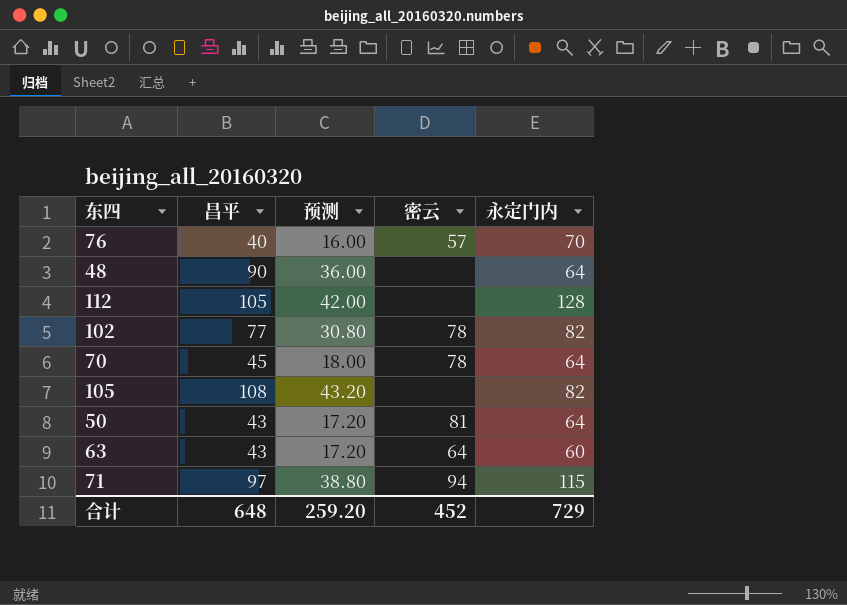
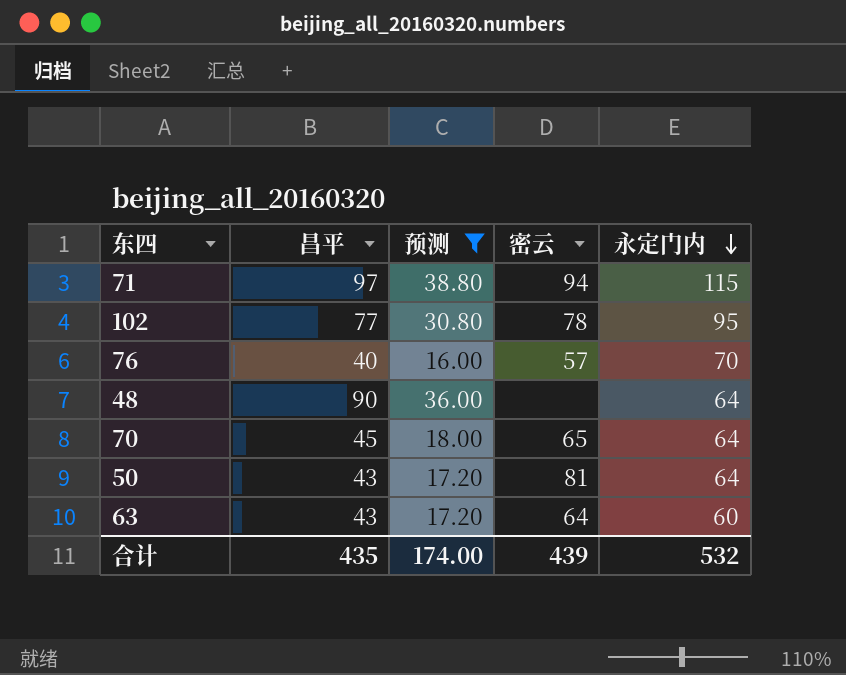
filter: none -> 预测 <= 38.80
row order: none -> 永定门内 descending
102 | 永定门内: 82 -> 95
70 | 密云: 78 -> 65
合计 | 昌平: 648 -> 435
合计 | 预测: 259.20 -> 174.00
合计 | 密云: 452 -> 439
合计 | 永定门内: 729 -> 532

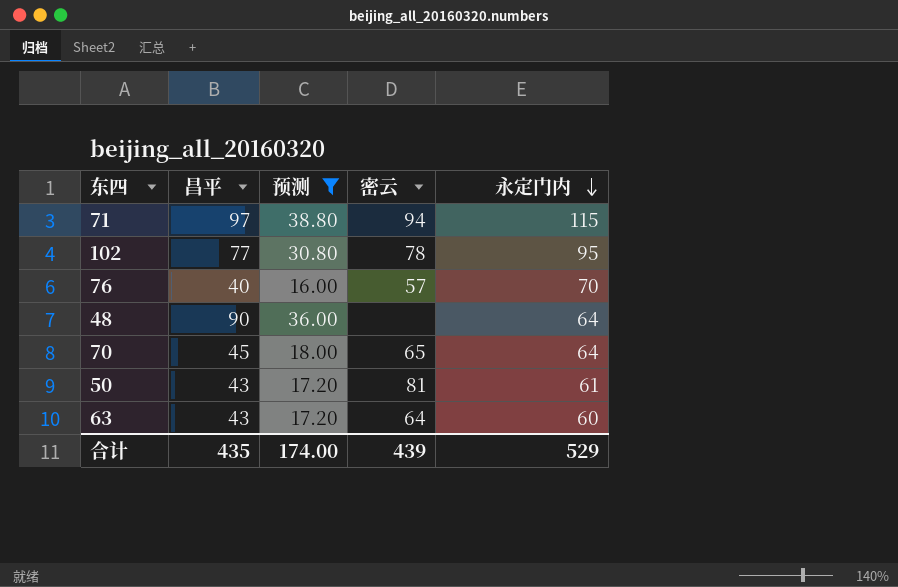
50 | 永定门内: 64 -> 61
合计 | 永定门内: 532 -> 529

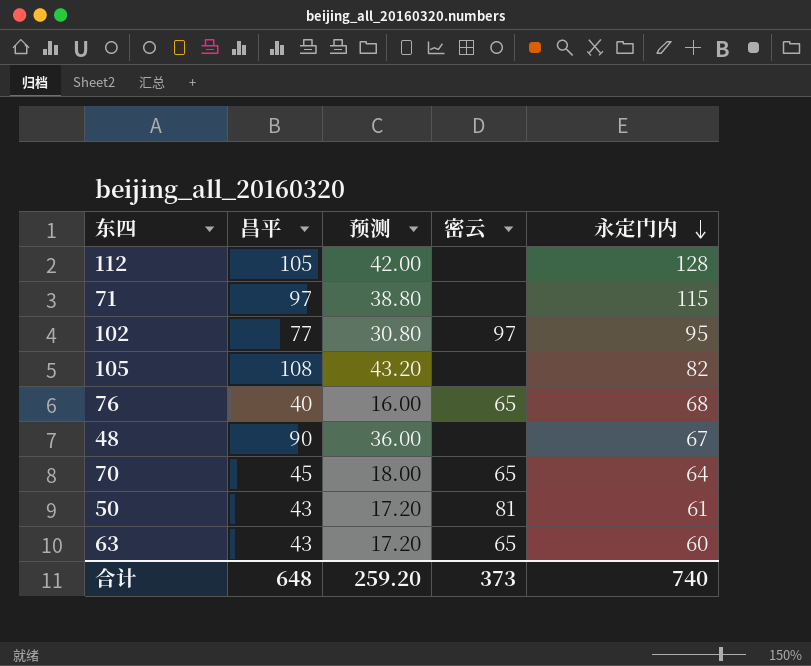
filter: 预测 <= 38.80 -> none
71 | 密云: 94 -> none
102 | 密云: 78 -> 97
76 | 密云: 57 -> 65
76 | 永定门内: 70 -> 68
48 | 永定门内: 64 -> 67
63 | 密云: 64 -> 65
合计 | 昌平: 435 -> 648
合计 | 预测: 174.00 -> 259.20
合计 | 密云: 439 -> 373
合计 | 永定门内: 529 -> 740

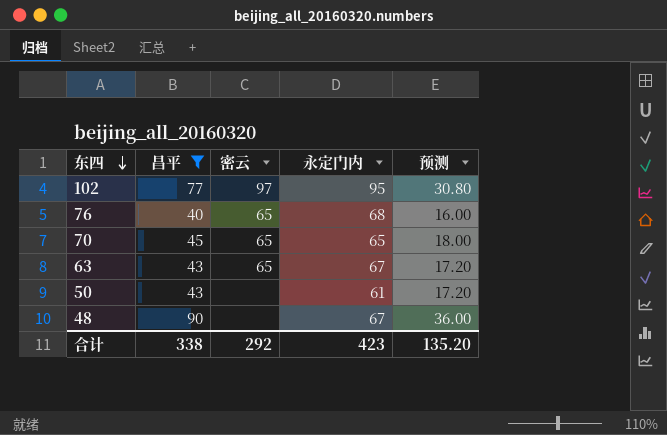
filter: none -> 昌平 <= 90
row order: 永定门内 descending -> 东四 descending
column 预测 | position: 3 -> 5
70 | 永定门内: 64 -> 65
63 | 永定门内: 60 -> 67
50 | 密云: 81 -> none
合计 | 昌平: 648 -> 338
合计 | 密云: 373 -> 292
合计 | 永定门内: 740 -> 423
合计 | 预测: 259.20 -> 135.20

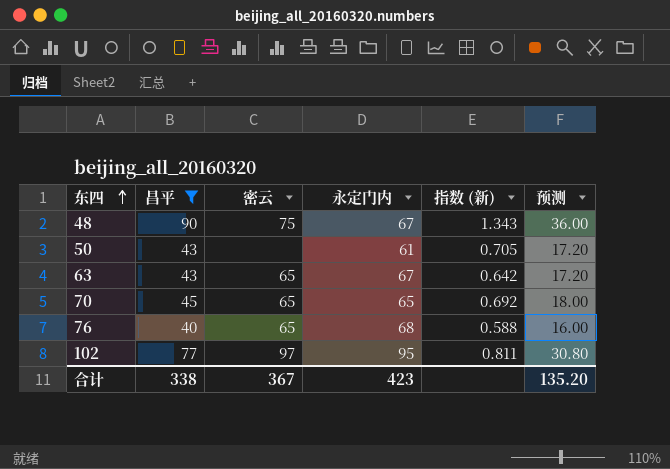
row order: 东四 descending -> 东四 ascending
column 指数 (新) | formula: none -> [昌平] / [永定门内]
48 | 密云: none -> 75
合计 | 密云: 292 -> 367

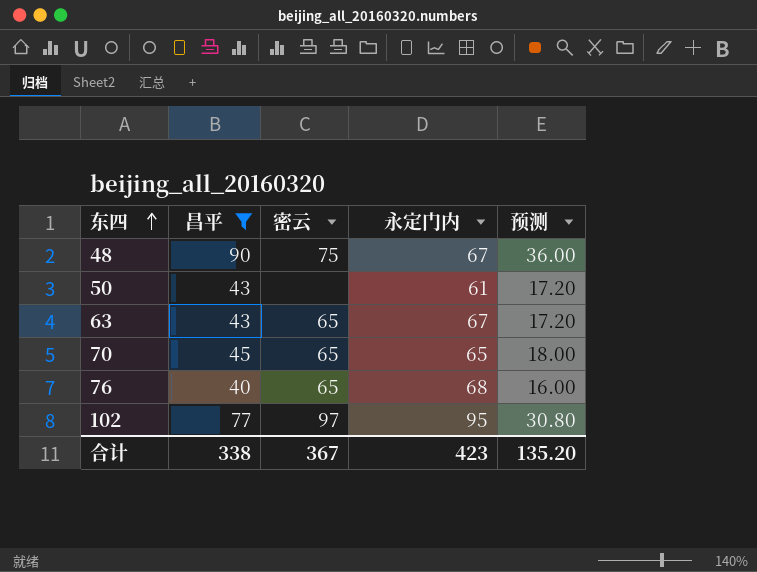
column 指数 (新) | formula: [昌平] / [永定门内] -> none

